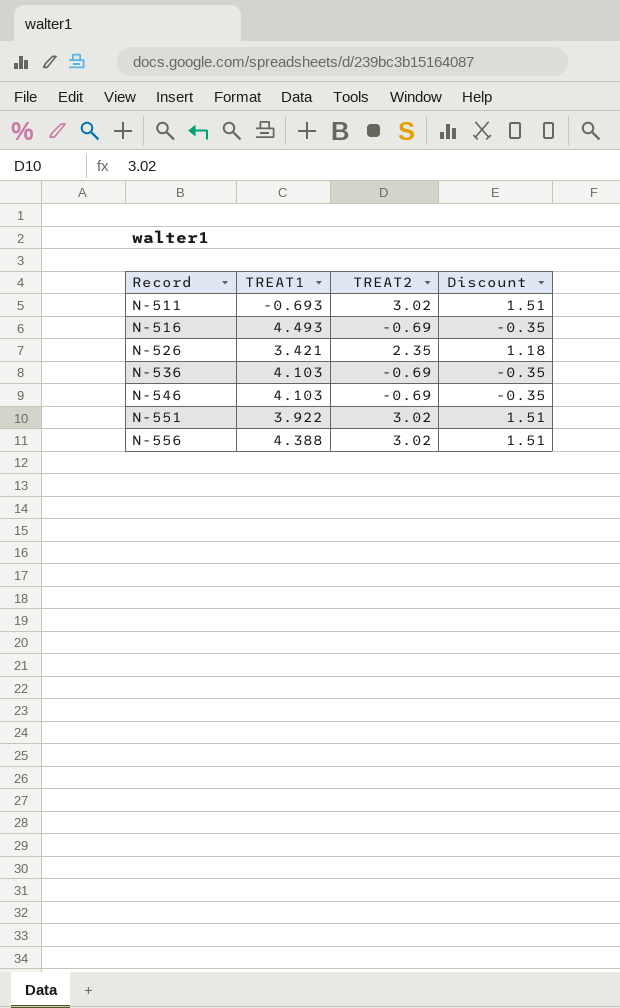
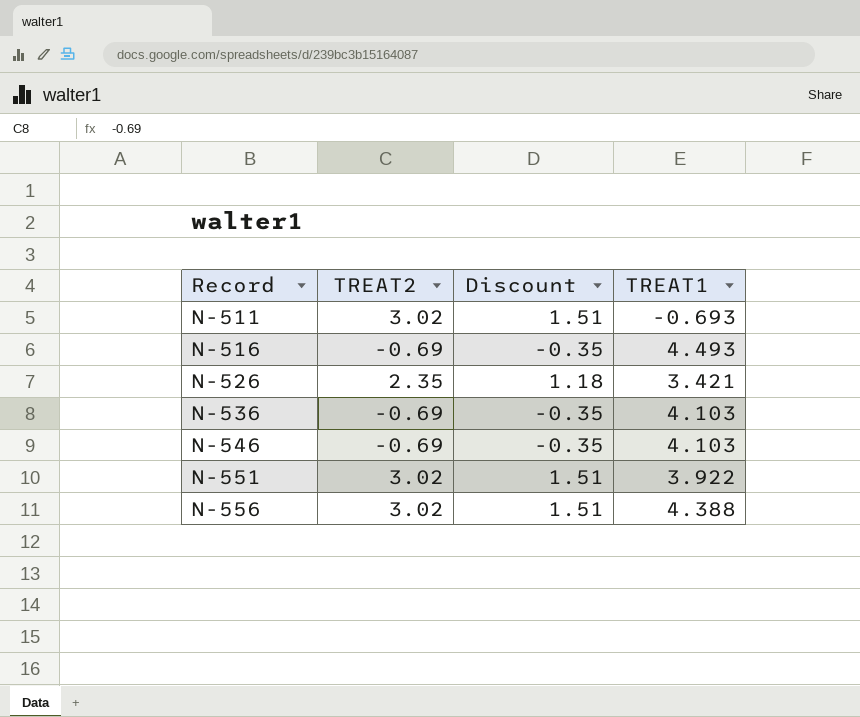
column TREAT1 | position: 2 -> 4

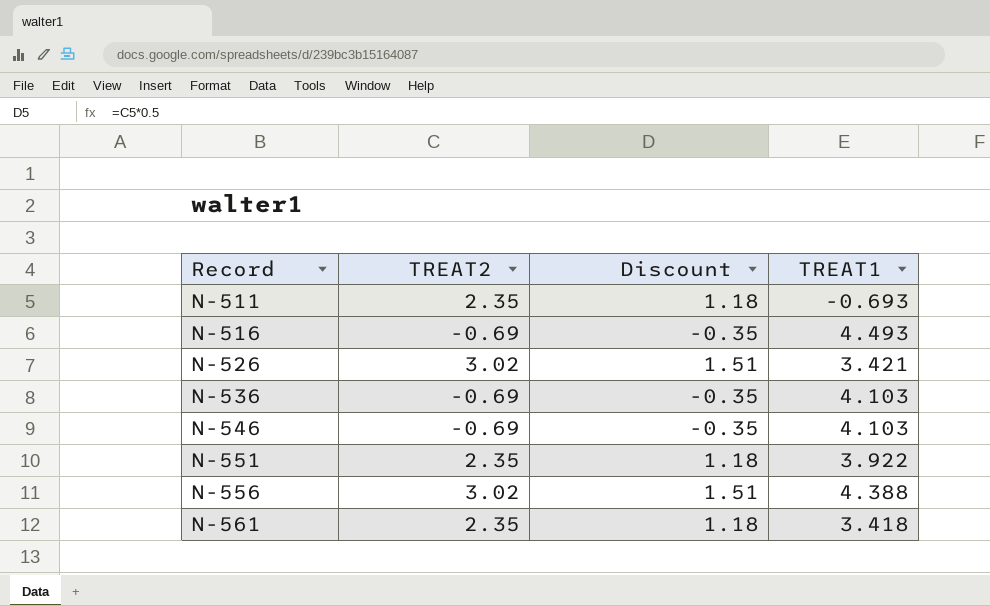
N-511 | TREAT2: 3.02 -> 2.35
N-511 | Discount: 1.51 -> 1.18
N-526 | TREAT2: 2.35 -> 3.02
N-526 | Discount: 1.18 -> 1.51
N-551 | TREAT2: 3.02 -> 2.35
N-551 | Discount: 1.51 -> 1.18
row N-561: none -> 2.35 | 1.18 | 3.418

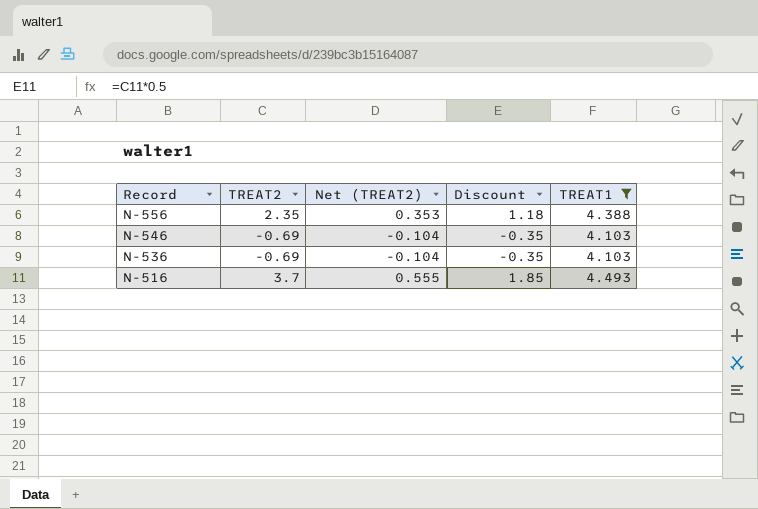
filter: none -> TREAT1 >= 4.103
row order: Record ascending -> Record descending
column Net (TREAT2) | formula: none -> [TREAT2] * 0.15
N-556 | TREAT2: 3.02 -> 2.35
N-556 | Discount: 1.51 -> 1.18
N-516 | TREAT2: -0.69 -> 3.7
N-516 | Discount: -0.35 -> 1.85

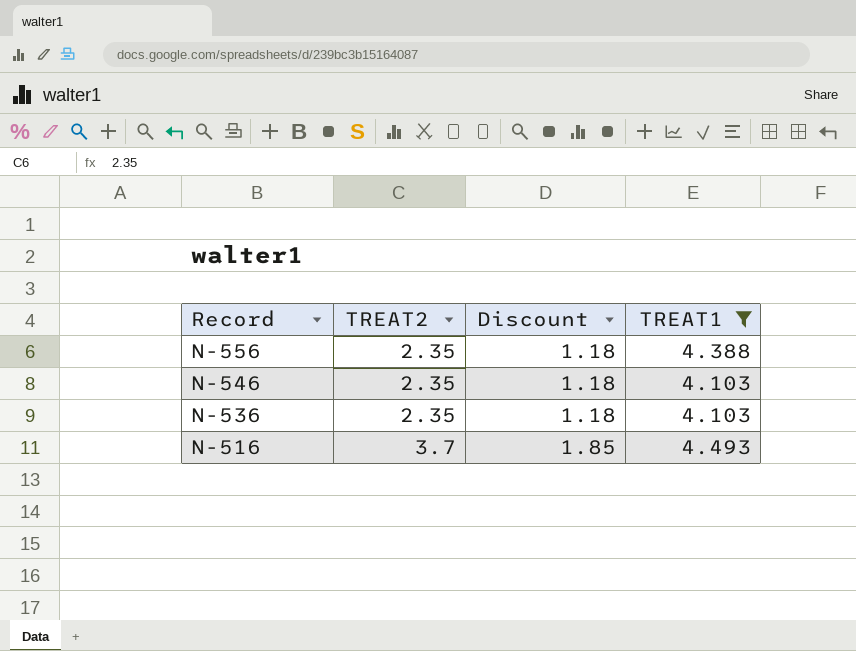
column Net (TREAT2) | formula: [TREAT2] * 0.15 -> none
N-546 | TREAT2: -0.69 -> 2.35
N-546 | Discount: -0.35 -> 1.18
N-536 | TREAT2: -0.69 -> 2.35
N-536 | Discount: -0.35 -> 1.18

